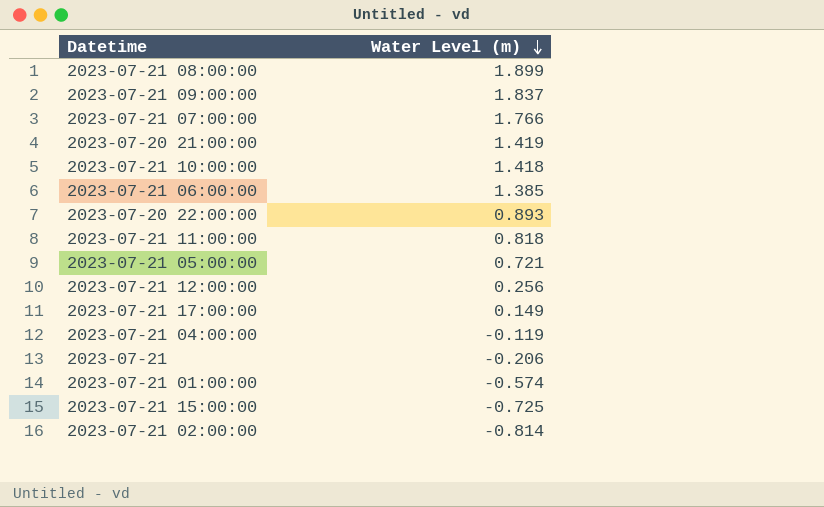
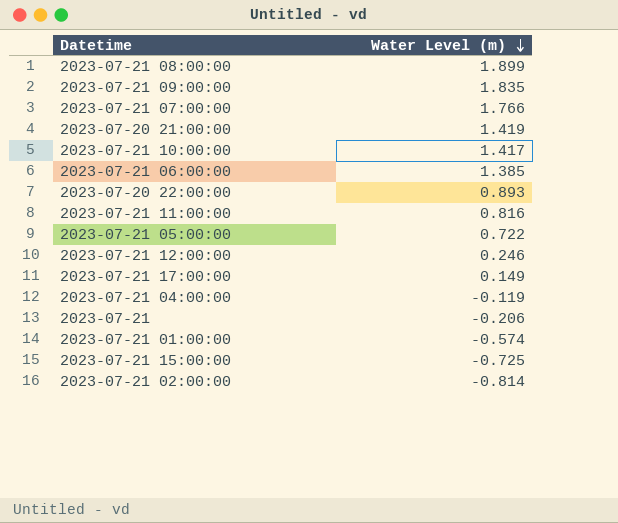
2023-07-21 09:00:00 | Water Level (m): 1.837 -> 1.835
2023-07-21 10:00:00 | Water Level (m): 1.418 -> 1.417
2023-07-21 11:00:00 | Water Level (m): 0.818 -> 0.816
2023-07-21 05:00:00 | Water Level (m): 0.721 -> 0.722
2023-07-21 12:00:00 | Water Level (m): 0.256 -> 0.246

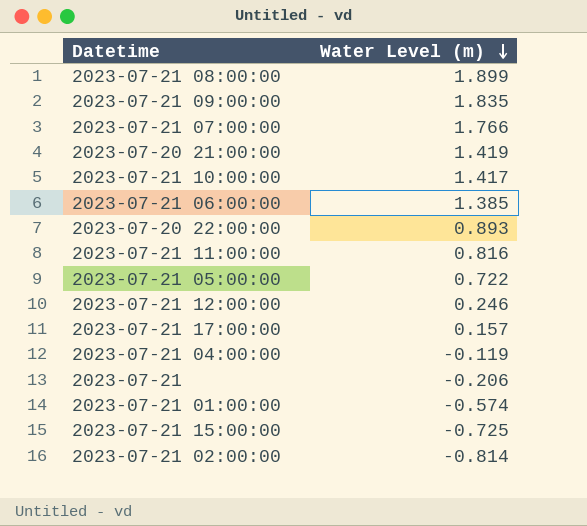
2023-07-21 17:00:00 | Water Level (m): 0.149 -> 0.157

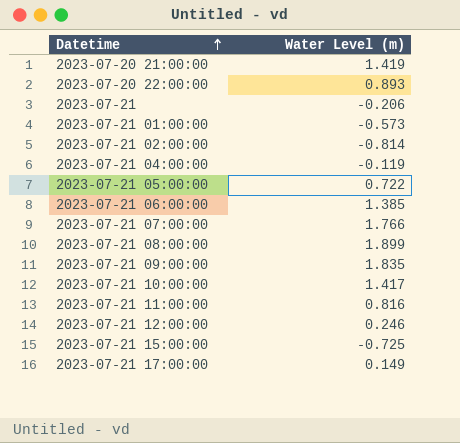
row order: Water Level (m) descending -> Datetime ascending
2023-07-21 01:00:00 | Water Level (m): -0.574 -> -0.573
2023-07-21 17:00:00 | Water Level (m): 0.157 -> 0.149

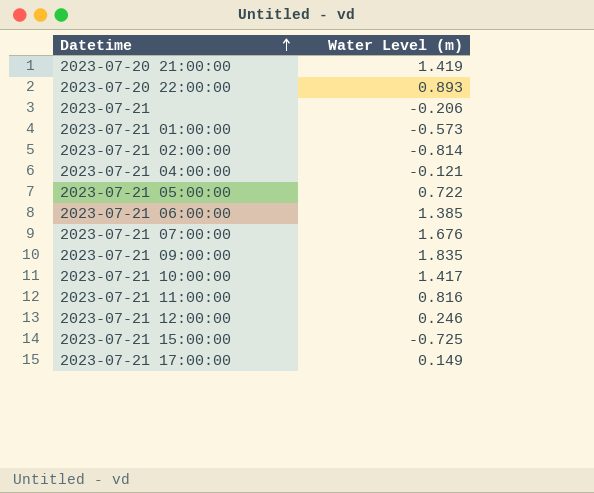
row 2023-07-21 08:00:00: 1.899 -> none
2023-07-21 04:00:00 | Water Level (m): -0.119 -> -0.121
2023-07-21 07:00:00 | Water Level (m): 1.766 -> 1.676

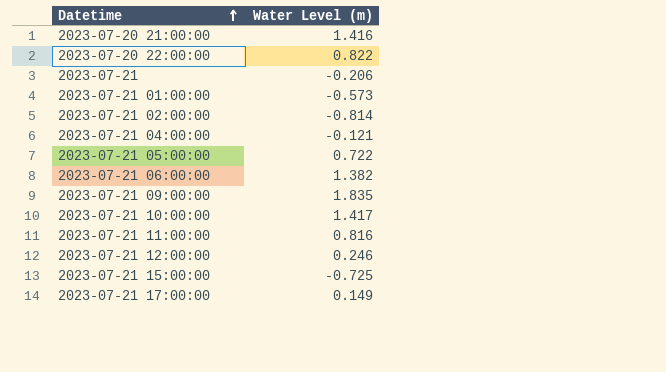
row 2023-07-21 07:00:00: 1.676 -> none
2023-07-20 21:00:00 | Water Level (m): 1.419 -> 1.416
2023-07-20 22:00:00 | Water Level (m): 0.893 -> 0.822
2023-07-21 06:00:00 | Water Level (m): 1.385 -> 1.382

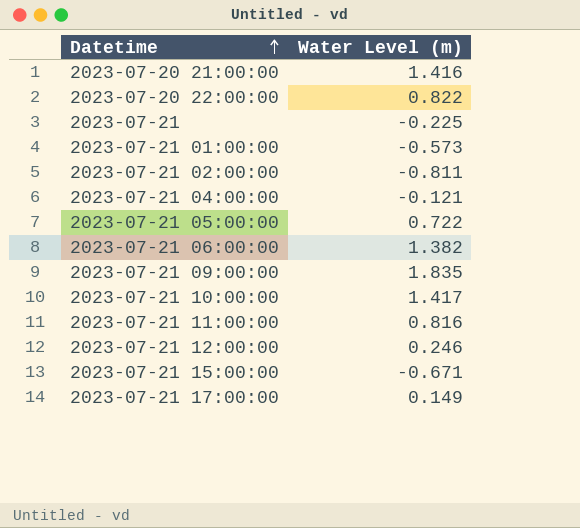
2023-07-21 | Water Level (m): -0.206 -> -0.225
2023-07-21 02:00:00 | Water Level (m): -0.814 -> -0.811
2023-07-21 15:00:00 | Water Level (m): -0.725 -> -0.671

